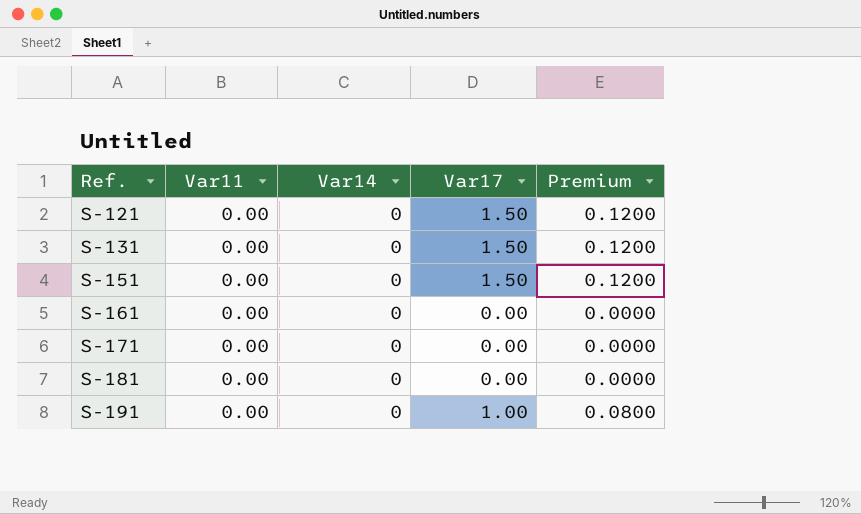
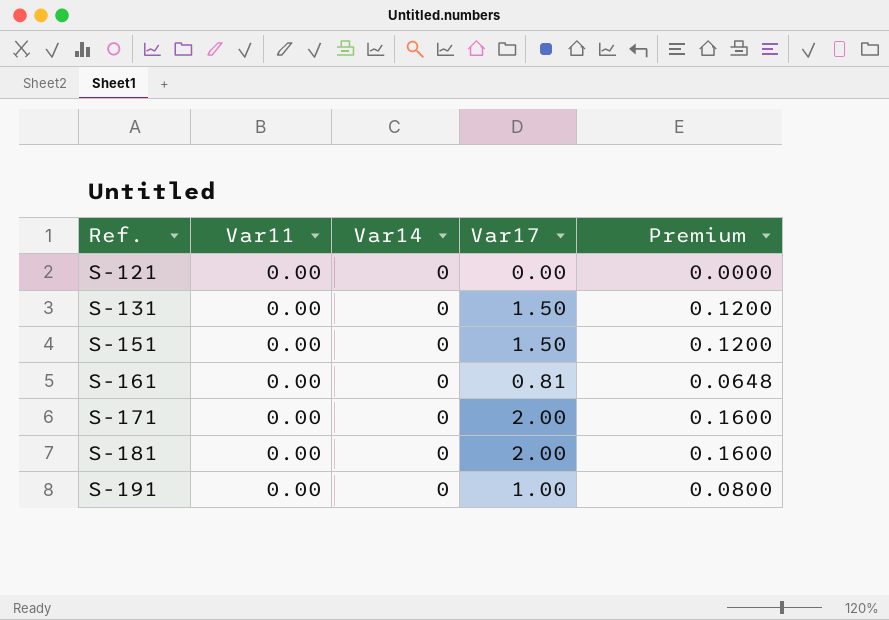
S-121 | Var17: 1.50 -> 0.00
S-121 | Premium: 0.1200 -> 0.0000
S-161 | Var17: 0.00 -> 0.81
S-161 | Premium: 0.0000 -> 0.0648
S-171 | Var17: 0.00 -> 2.00
S-171 | Premium: 0.0000 -> 0.1600
S-181 | Var17: 0.00 -> 2.00
S-181 | Premium: 0.0000 -> 0.1600

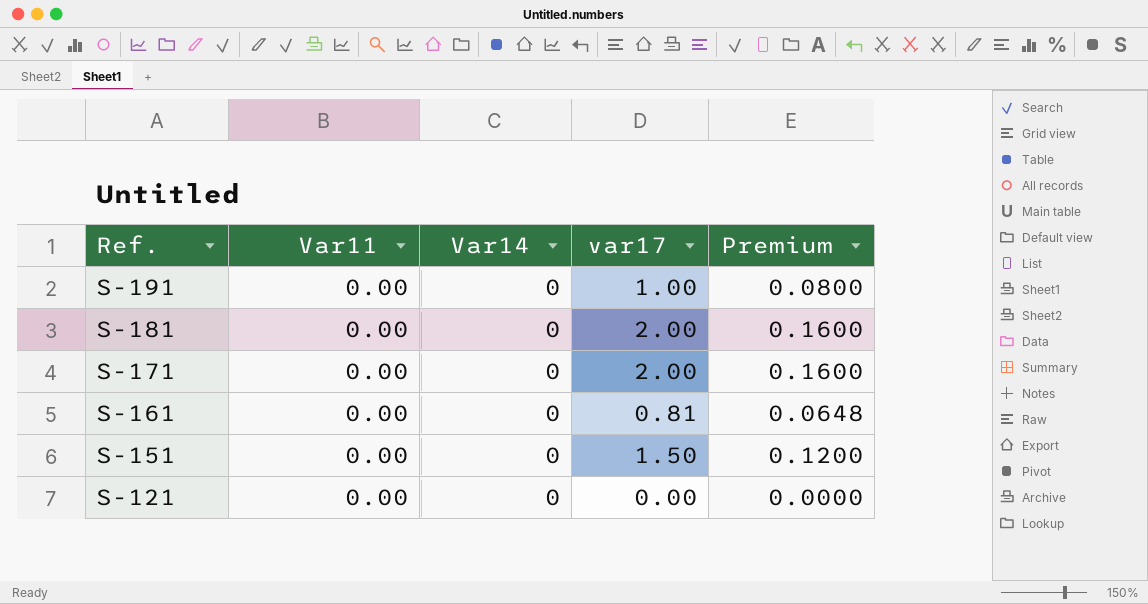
row order: Ref. ascending -> Ref. descending
column name: Var17 -> var17
row S-131: 0.00 | 0 | 1.50 | 0.1200 -> none

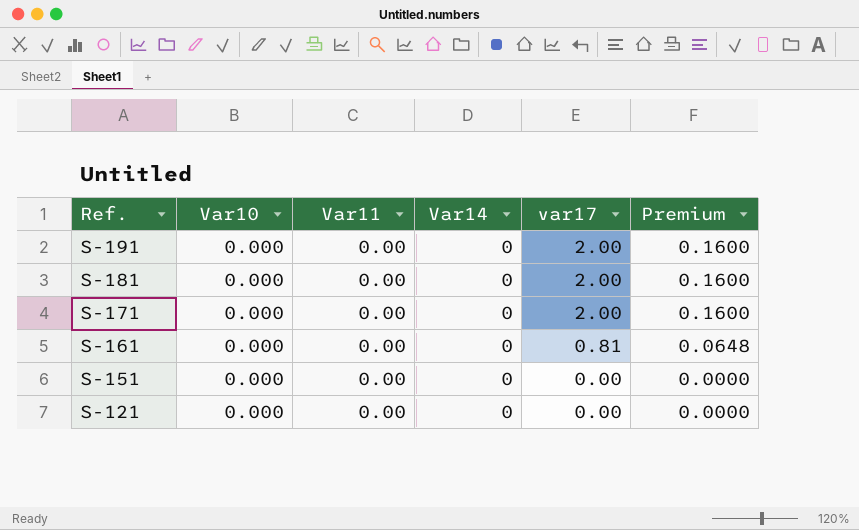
column Var10 | position: none -> 2
S-191 | var17: 1.00 -> 2.00
S-191 | Premium: 0.0800 -> 0.1600
S-151 | var17: 1.50 -> 0.00
S-151 | Premium: 0.1200 -> 0.0000

